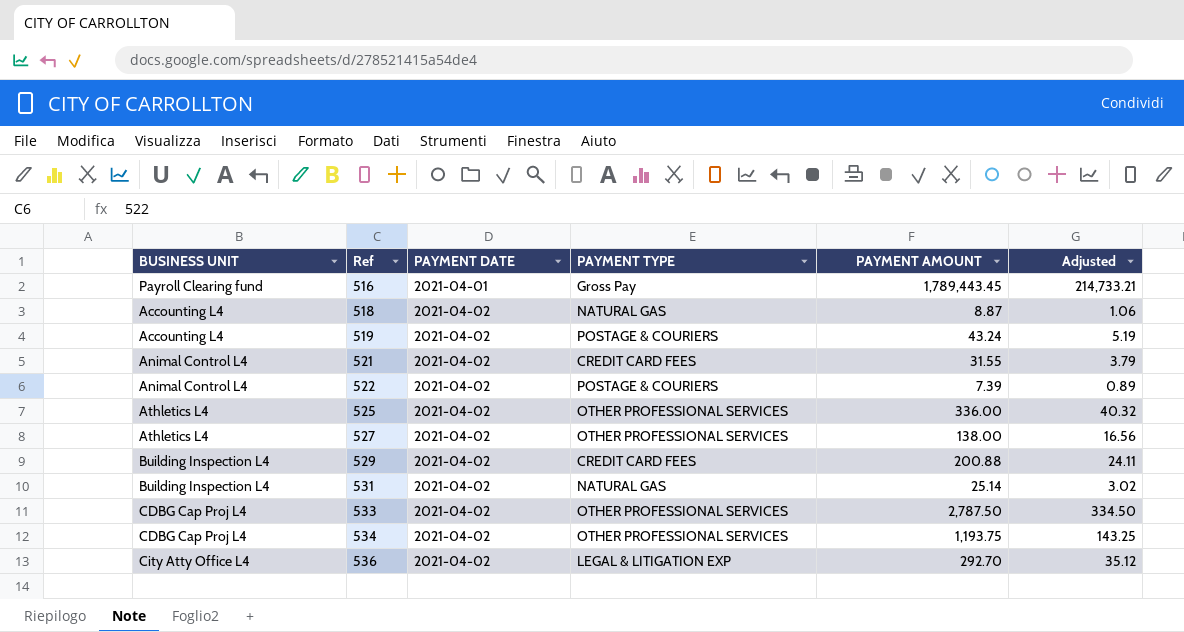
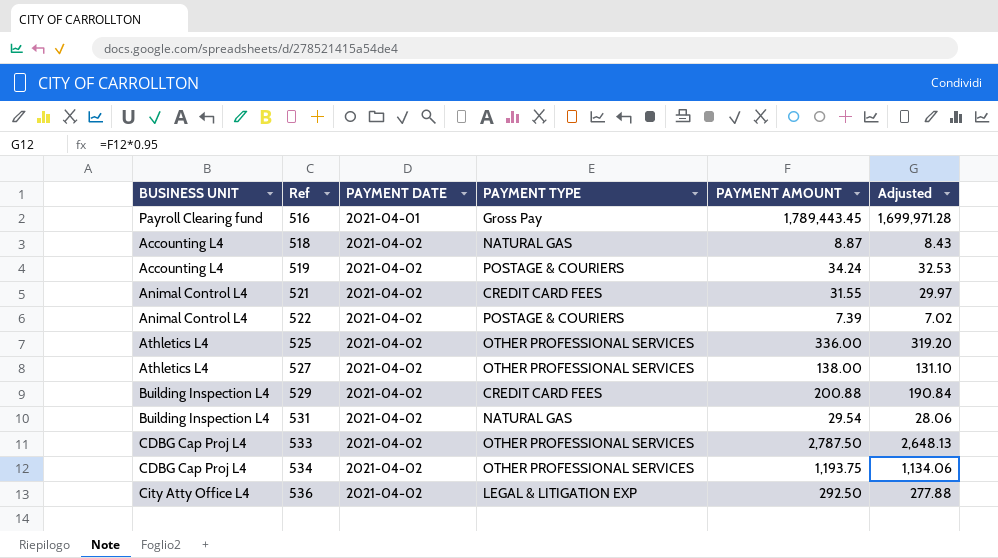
column Adjusted | formula: [PAYMENT AMOUNT] * 0.12 -> [PAYMENT AMOUNT] * 0.95
519 | PAYMENT AMOUNT: 43.24 -> 34.24
531 | PAYMENT AMOUNT: 25.14 -> 29.54
536 | PAYMENT AMOUNT: 292.70 -> 292.50

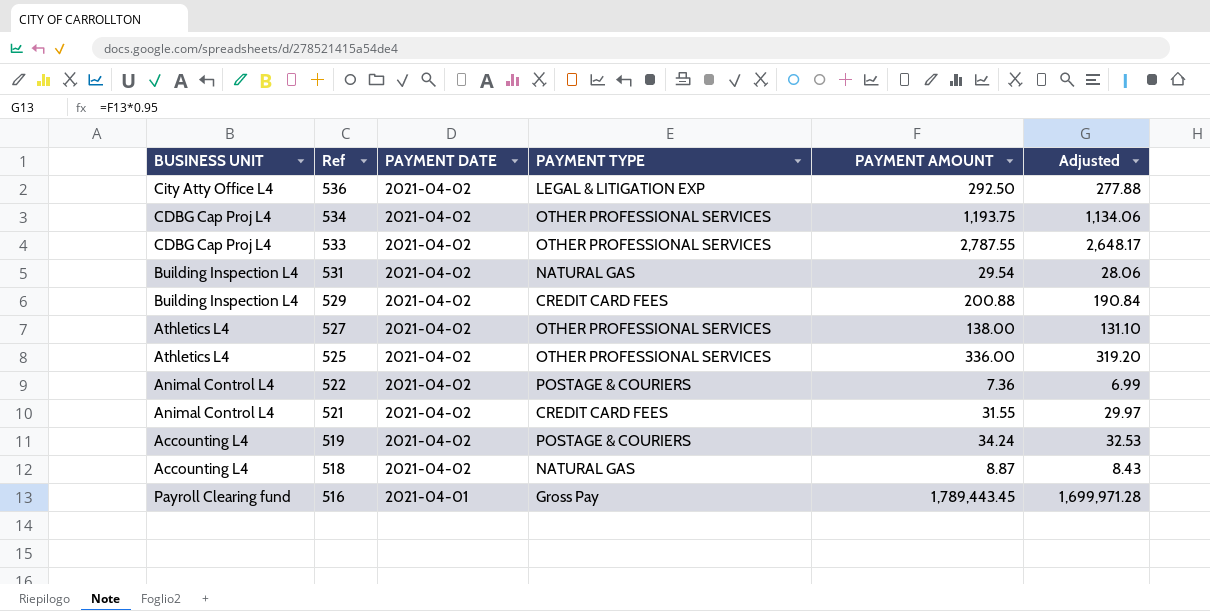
row order: Ref ascending -> Ref descending
533 | PAYMENT AMOUNT: 2,787.50 -> 2,787.55
533 | Adjusted: 2,648.13 -> 2,648.17
522 | PAYMENT AMOUNT: 7.39 -> 7.36
522 | Adjusted: 7.02 -> 6.99

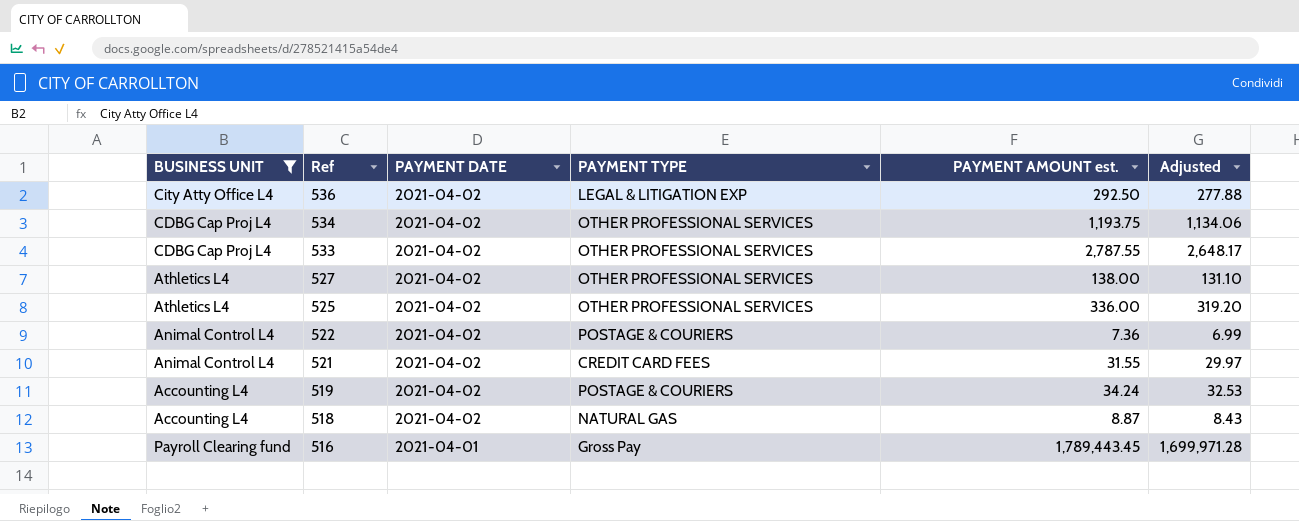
filter: none -> BUSINESS UNIT != Building Inspection L4
column name: PAYMENT AMOUNT -> PAYMENT AMOUNT est.

